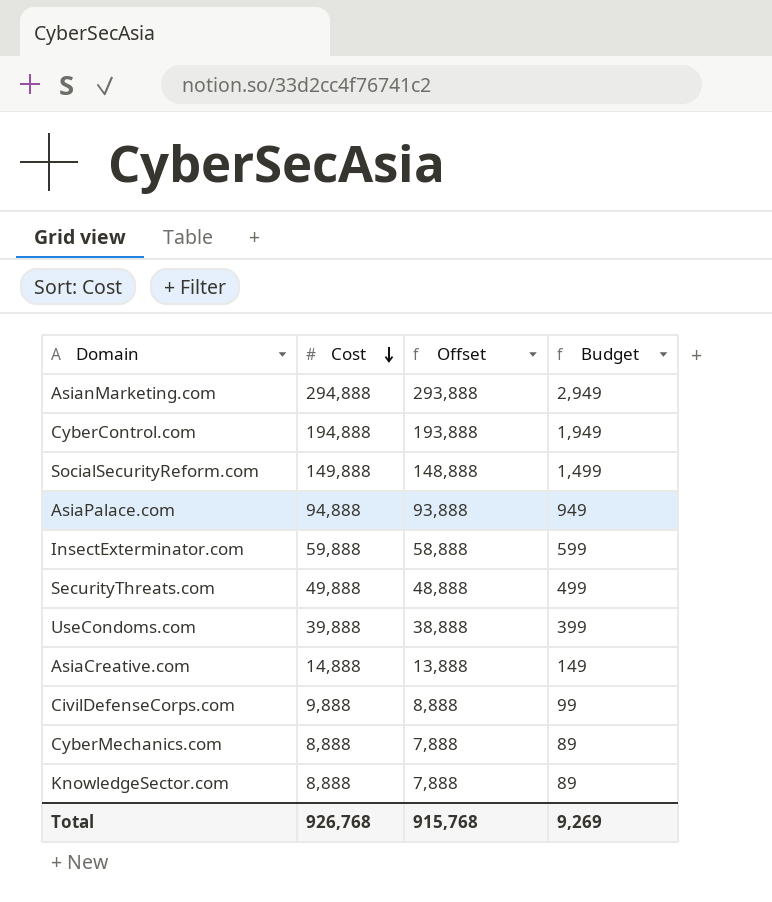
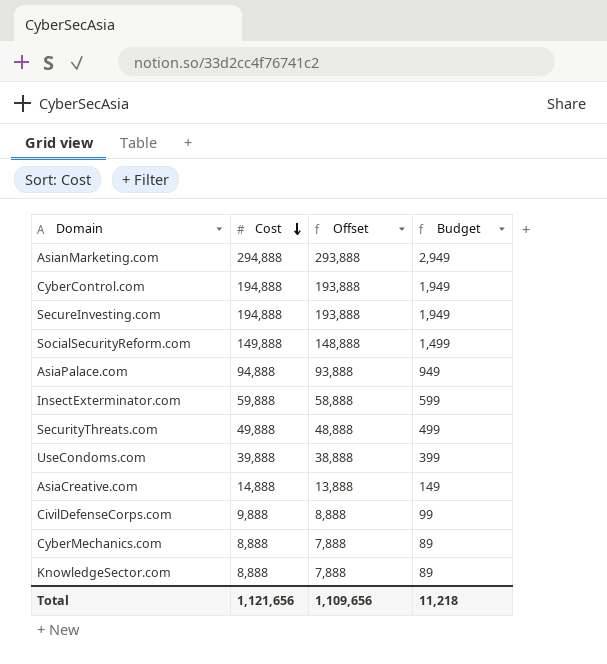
row SecureInvesting.com: none -> 194,888 | 193,888 | 1,949
Total | Cost: 926,768 -> 1,121,656
Total | Offset: 915,768 -> 1,109,656
Total | Budget: 9,269 -> 11,218

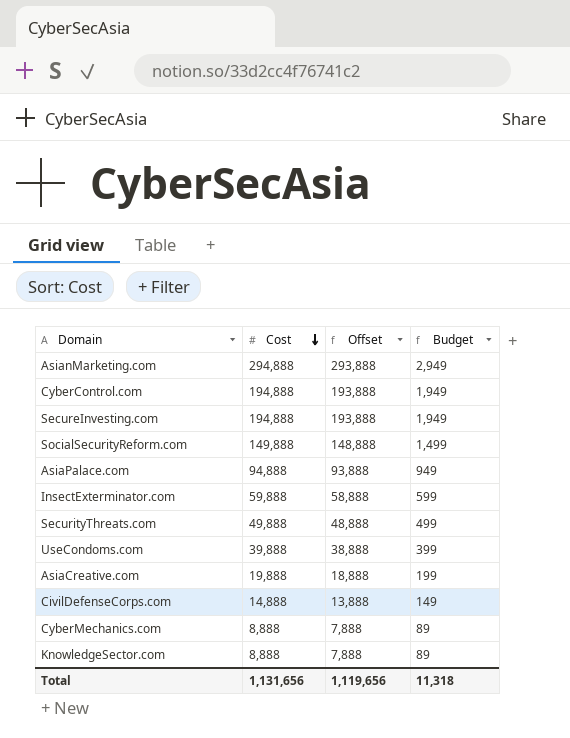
AsiaCreative.com | Cost: 14,888 -> 19,888
AsiaCreative.com | Offset: 13,888 -> 18,888
AsiaCreative.com | Budget: 149 -> 199
CivilDefenseCorps.com | Cost: 9,888 -> 14,888
CivilDefenseCorps.com | Offset: 8,888 -> 13,888
CivilDefenseCorps.com | Budget: 99 -> 149
Total | Cost: 1,121,656 -> 1,131,656
Total | Offset: 1,109,656 -> 1,119,656
Total | Budget: 11,218 -> 11,318

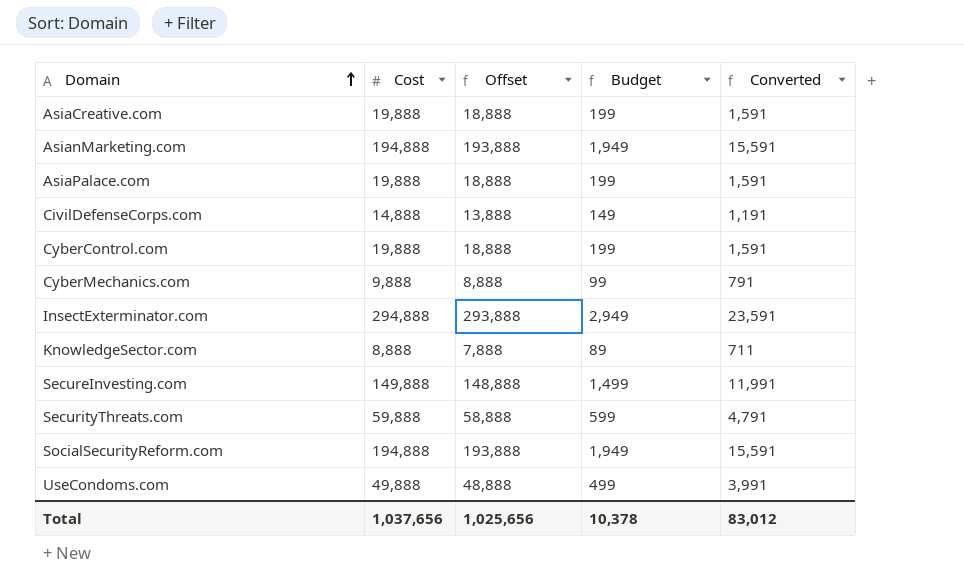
row order: Cost descending -> Domain ascending
column Converted | formula: none -> [Cost] * 0.08
AsianMarketing.com | Cost: 294,888 -> 194,888
AsianMarketing.com | Offset: 293,888 -> 193,888
AsianMarketing.com | Budget: 2,949 -> 1,949
AsiaPalace.com | Cost: 94,888 -> 19,888
AsiaPalace.com | Offset: 93,888 -> 18,888
AsiaPalace.com | Budget: 949 -> 199
CyberControl.com | Cost: 194,888 -> 19,888
CyberControl.com | Offset: 193,888 -> 18,888
CyberControl.com | Budget: 1,949 -> 199
CyberMechanics.com | Cost: 8,888 -> 9,888
CyberMechanics.com | Offset: 7,888 -> 8,888
CyberMechanics.com | Budget: 89 -> 99
InsectExterminator.com | Cost: 59,888 -> 294,888
InsectExterminator.com | Offset: 58,888 -> 293,888
InsectExterminator.com | Budget: 599 -> 2,949
SecureInvesting.com | Cost: 194,888 -> 149,888
SecureInvesting.com | Offset: 193,888 -> 148,888
SecureInvesting.com | Budget: 1,949 -> 1,499
SecurityThreats.com | Cost: 49,888 -> 59,888
SecurityThreats.com | Offset: 48,888 -> 58,888
SecurityThreats.com | Budget: 499 -> 599
SocialSecurityReform.com | Cost: 149,888 -> 194,888
SocialSecurityReform.com | Offset: 148,888 -> 193,888
SocialSecurityReform.com | Budget: 1,499 -> 1,949
UseCondoms.com | Cost: 39,888 -> 49,888
UseCondoms.com | Offset: 38,888 -> 48,888
UseCondoms.com | Budget: 399 -> 499
Total | Cost: 1,131,656 -> 1,037,656
Total | Offset: 1,119,656 -> 1,025,656
Total | Budget: 11,318 -> 10,378

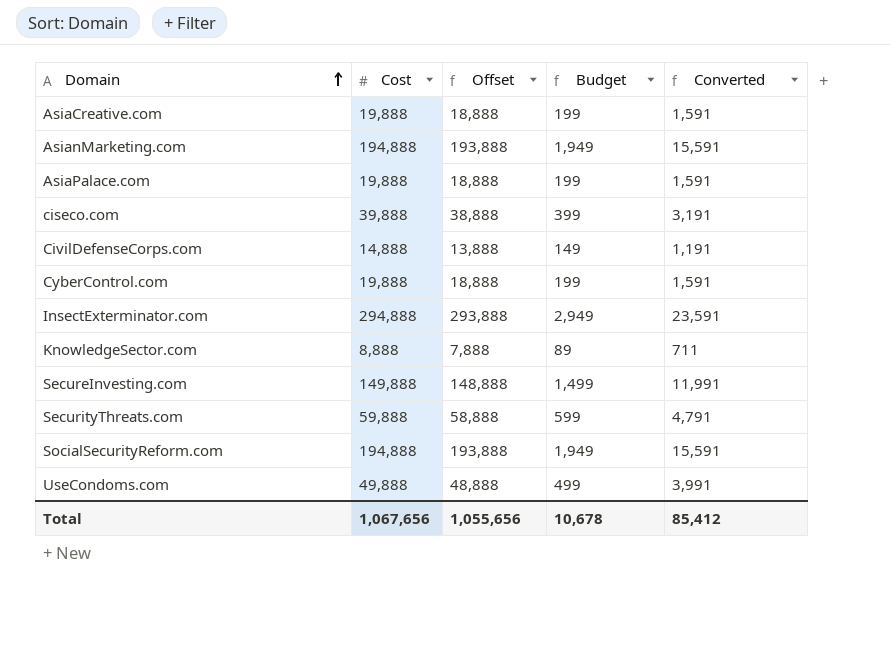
row CyberMechanics.com: 9,888 | 8,888 | 99 | 791 -> none
row ciseco.com: none -> 39,888 | 38,888 | 399 | 3,191
Total | Cost: 1,037,656 -> 1,067,656
Total | Offset: 1,025,656 -> 1,055,656
Total | Budget: 10,378 -> 10,678
Total | Converted: 83,012 -> 85,412

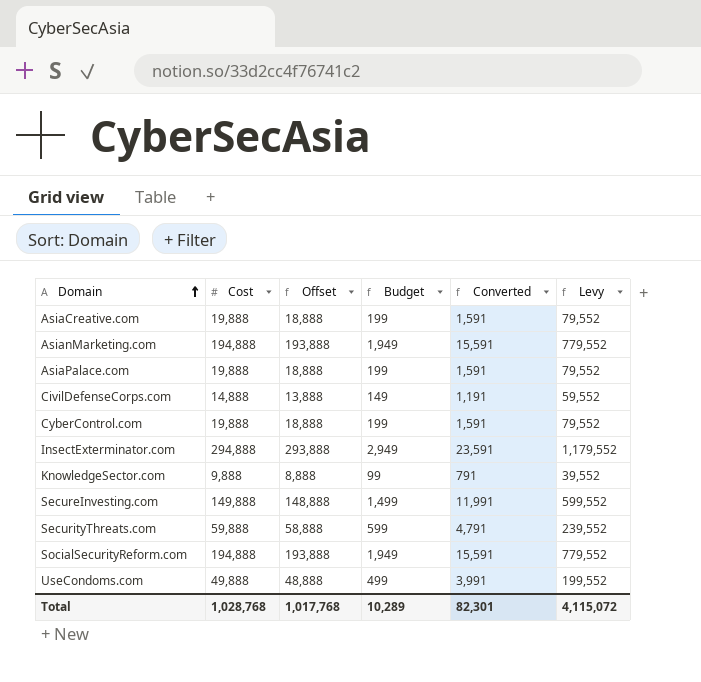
column Levy | formula: none -> [Cost] * 4
row ciseco.com: 39,888 | 38,888 | 399 | 3,191 -> none
KnowledgeSector.com | Cost: 8,888 -> 9,888
KnowledgeSector.com | Offset: 7,888 -> 8,888
KnowledgeSector.com | Budget: 89 -> 99
KnowledgeSector.com | Converted: 711 -> 791
Total | Cost: 1,067,656 -> 1,028,768
Total | Offset: 1,055,656 -> 1,017,768
Total | Budget: 10,678 -> 10,289
Total | Converted: 85,412 -> 82,301

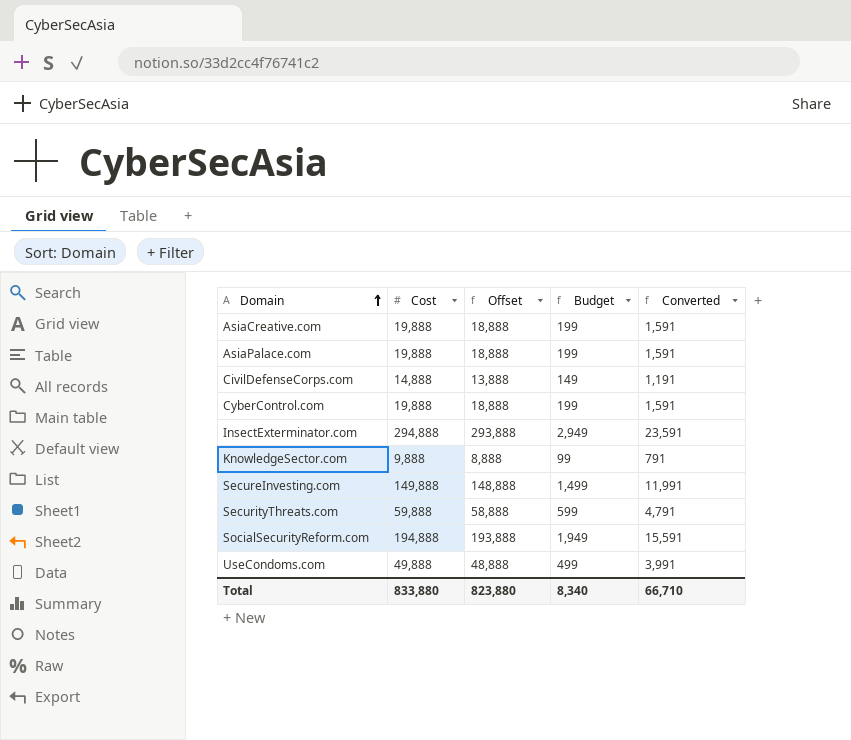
column Levy | formula: [Cost] * 4 -> none
row AsianMarketing.com: 194,888 | 193,888 | 1,949 | 15,591 | 779,552 -> none
Total | Cost: 1,028,768 -> 833,880
Total | Offset: 1,017,768 -> 823,880
Total | Budget: 10,289 -> 8,340
Total | Converted: 82,301 -> 66,710

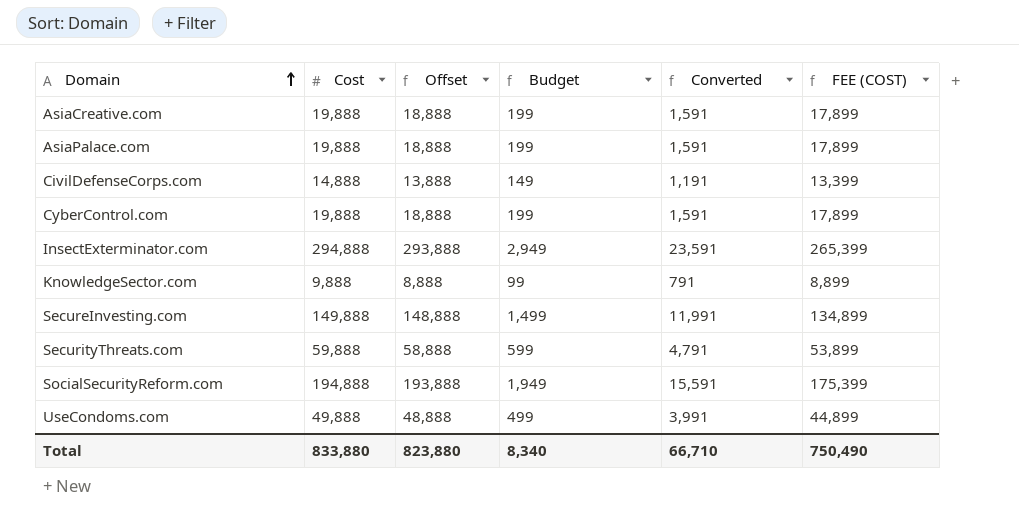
column FEE (COST) | formula: none -> [Cost] * 0.9

